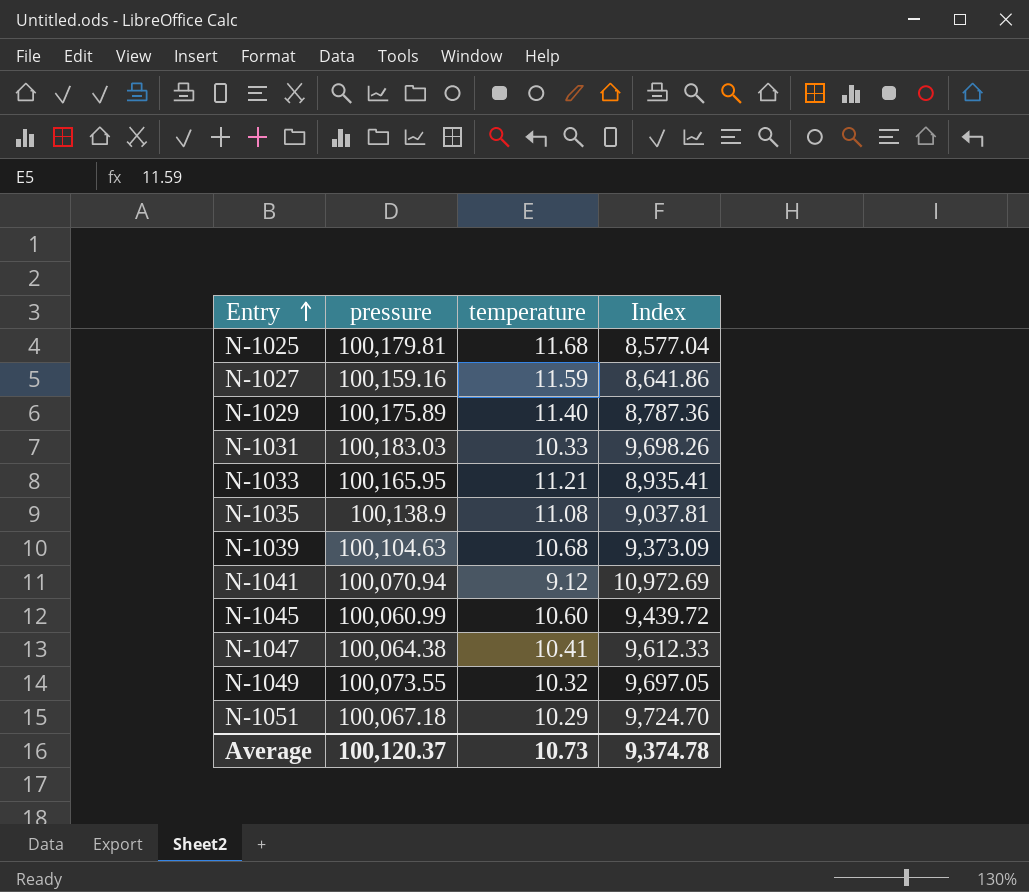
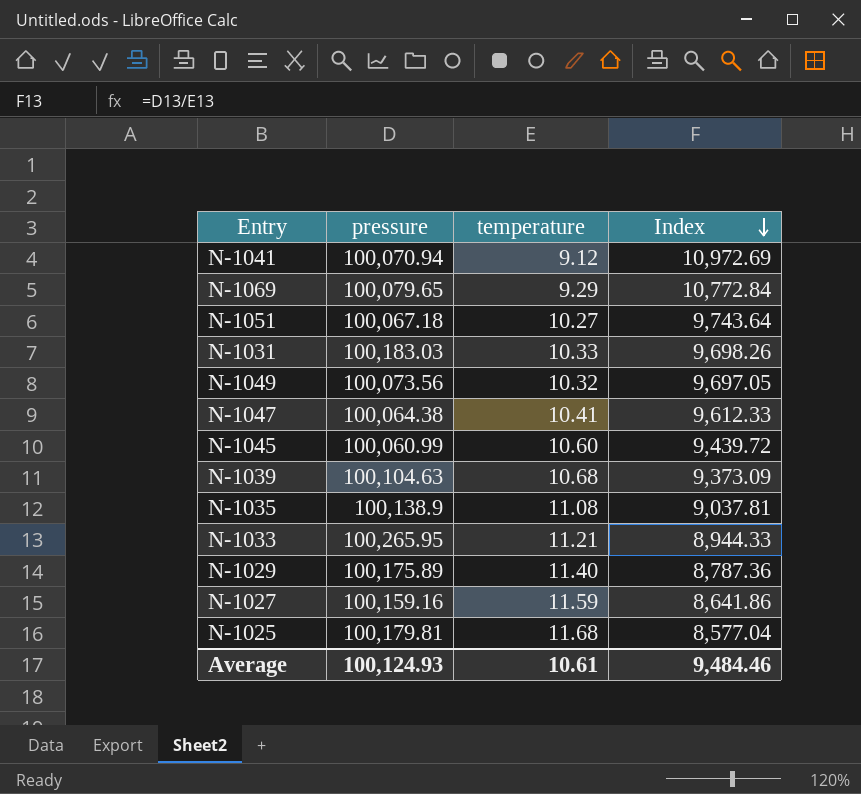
row order: Entry ascending -> Index descending
row N-1069: none -> 100,079.65 | 9.29 | 10,772.84
N-1051 | temperature: 10.29 -> 10.27
N-1051 | Index: 9,724.70 -> 9,743.64
N-1049 | pressure: 100,073.55 -> 100,073.56
N-1033 | pressure: 100,165.95 -> 100,265.95
N-1033 | Index: 8,935.41 -> 8,944.33
Average | pressure: 100,120.37 -> 100,124.93
Average | temperature: 10.73 -> 10.61
Average | Index: 9,374.78 -> 9,484.46

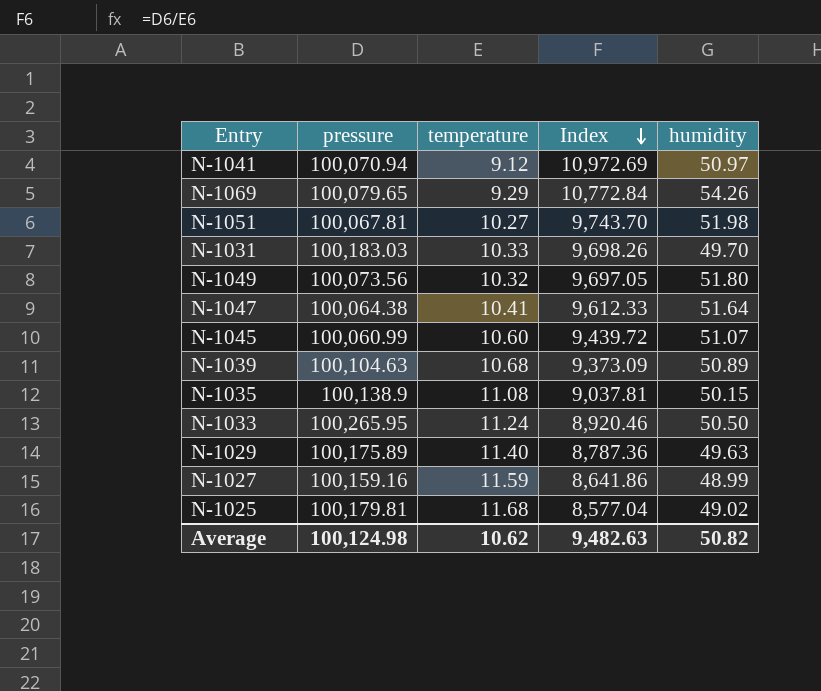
column humidity | position: none -> 5
N-1051 | pressure: 100,067.18 -> 100,067.81
N-1051 | Index: 9,743.64 -> 9,743.70
N-1033 | temperature: 11.21 -> 11.24
N-1033 | Index: 8,944.33 -> 8,920.46
Average | pressure: 100,124.93 -> 100,124.98
Average | temperature: 10.61 -> 10.62
Average | Index: 9,484.46 -> 9,482.63

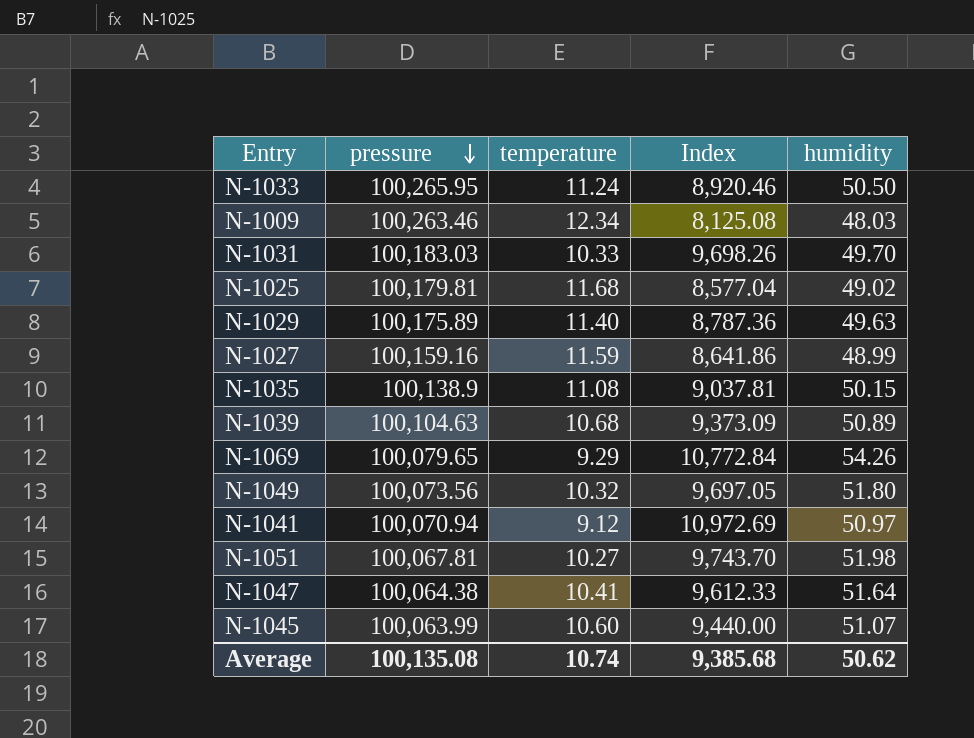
row order: Index descending -> pressure descending
row N-1009: none -> 100,263.46 | 12.34 | 8,125.08 | 48.03
N-1045 | pressure: 100,060.99 -> 100,063.99
N-1045 | Index: 9,439.72 -> 9,440.00
Average | pressure: 100,124.98 -> 100,135.08
Average | temperature: 10.62 -> 10.74
Average | Index: 9,482.63 -> 9,385.68
Average | humidity: 50.82 -> 50.62

